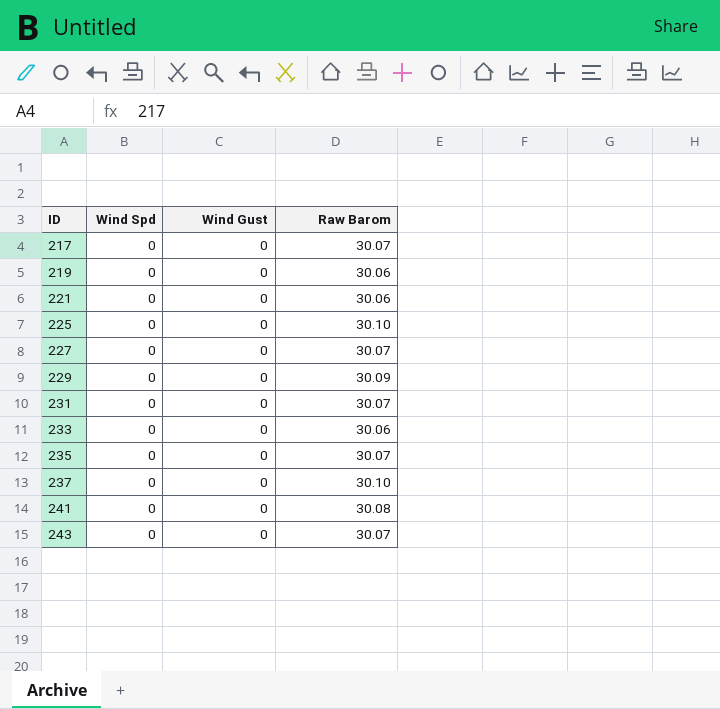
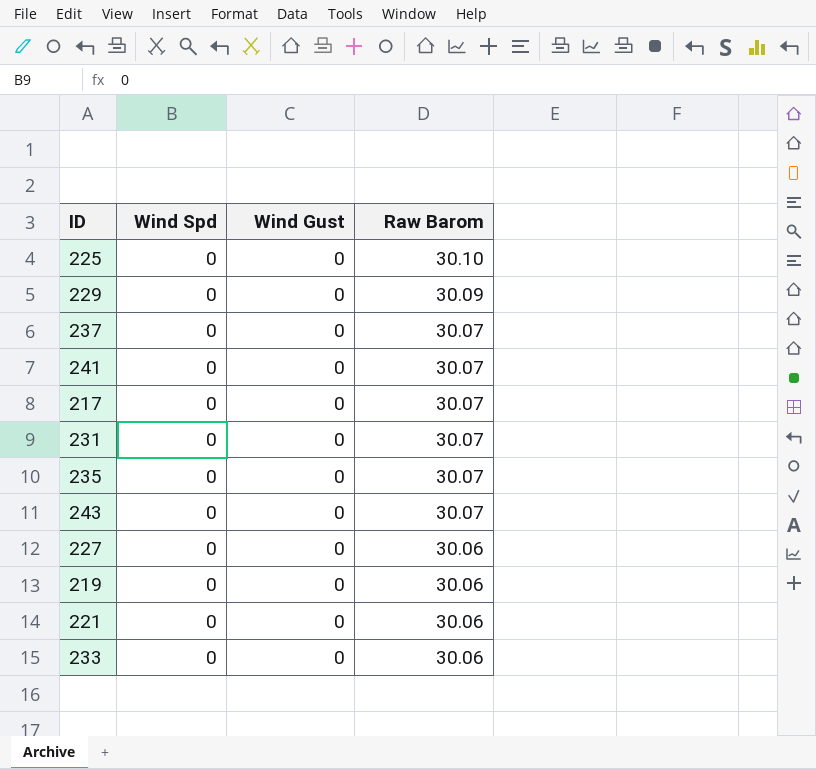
row order: ID ascending -> Raw Barom descending
237 | Raw Barom: 30.10 -> 30.07
241 | Raw Barom: 30.08 -> 30.07
227 | Raw Barom: 30.07 -> 30.06

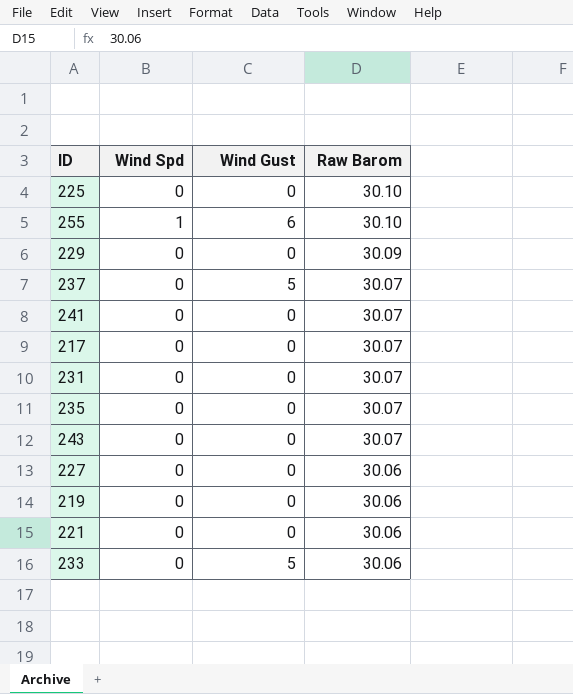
row 255: none -> 1 | 6 | 30.10
237 | Wind Gust: 0 -> 5
233 | Wind Gust: 0 -> 5

